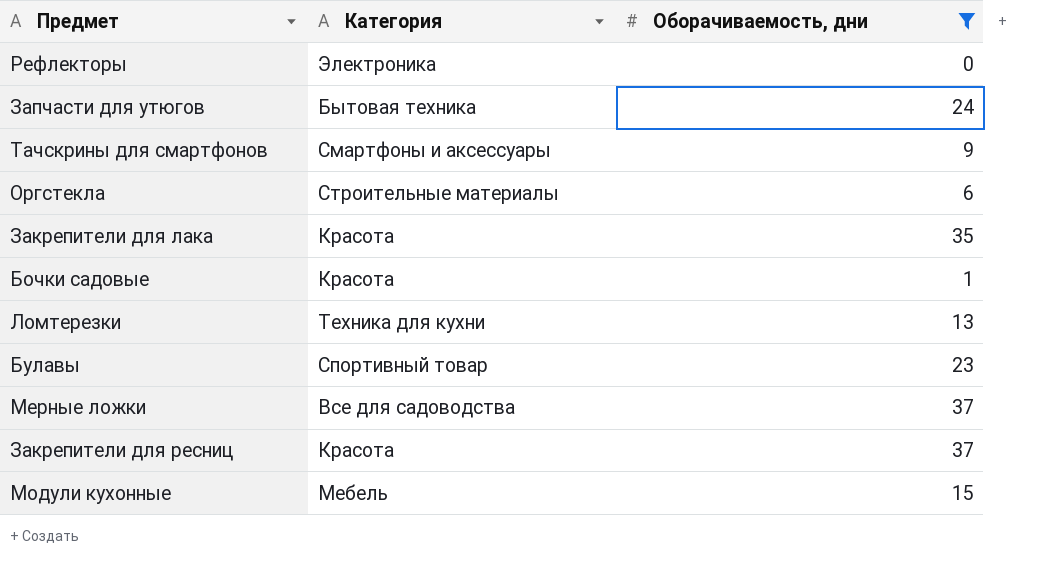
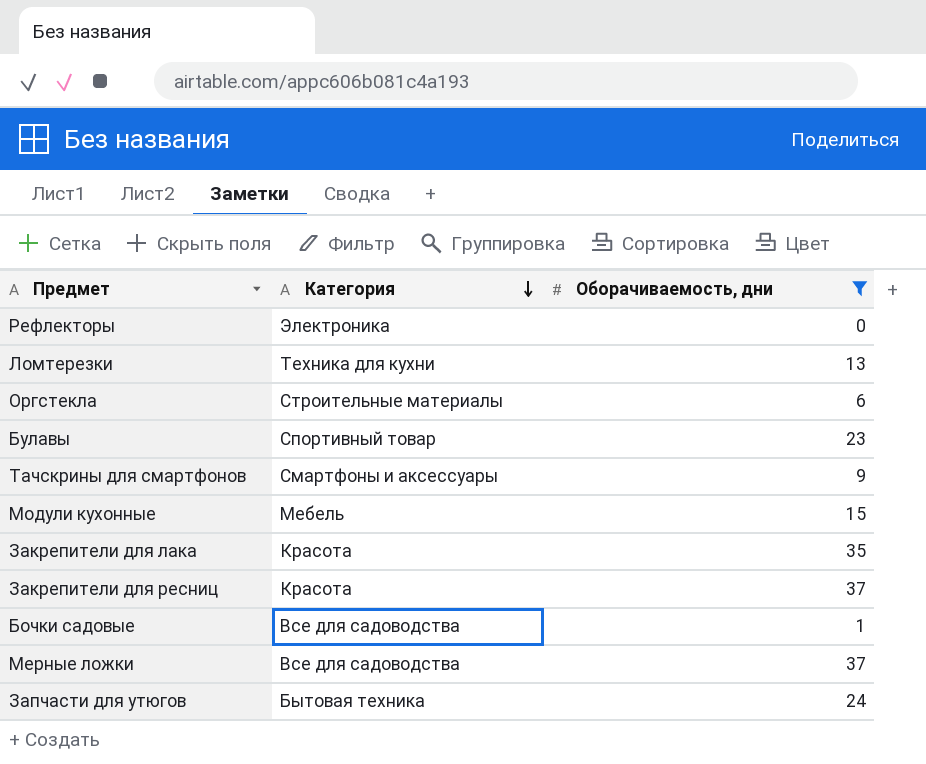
row order: none -> Категория descending
Бочки садовые | Категория: Красота -> Все для садоводства

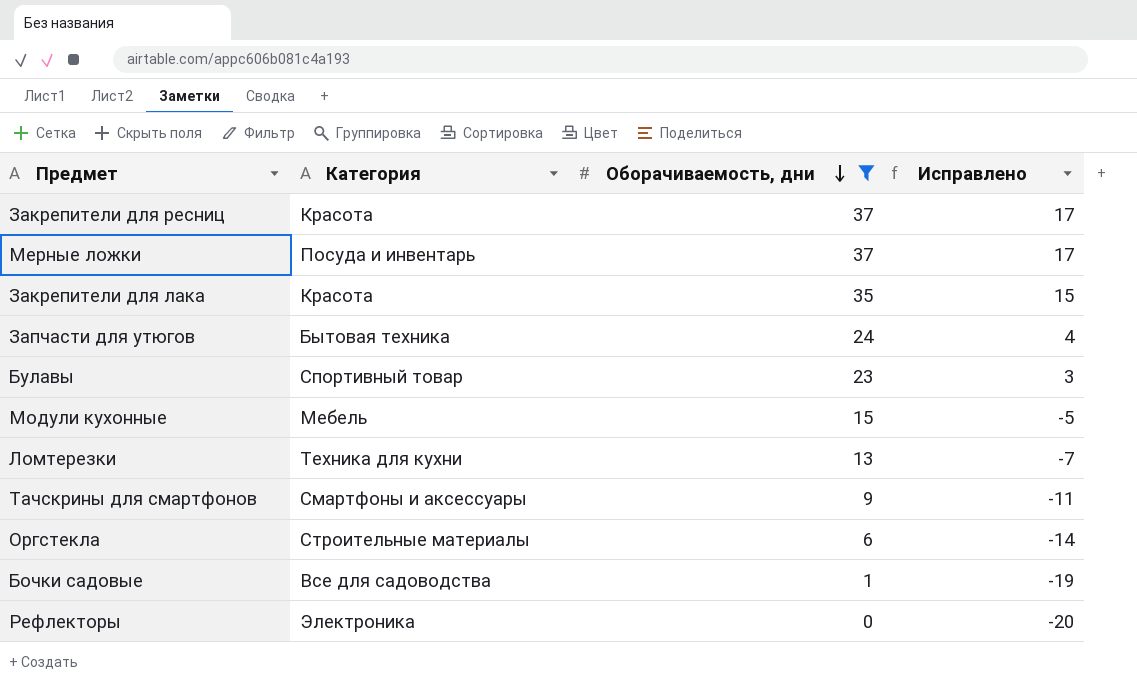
row order: Категория descending -> Оборачиваемость, дни descending
column Исправлено | formula: none -> [Оборачиваемость, дни] - 20
Мерные ложки | Категория: Все для садоводства -> Посуда и инвентарь

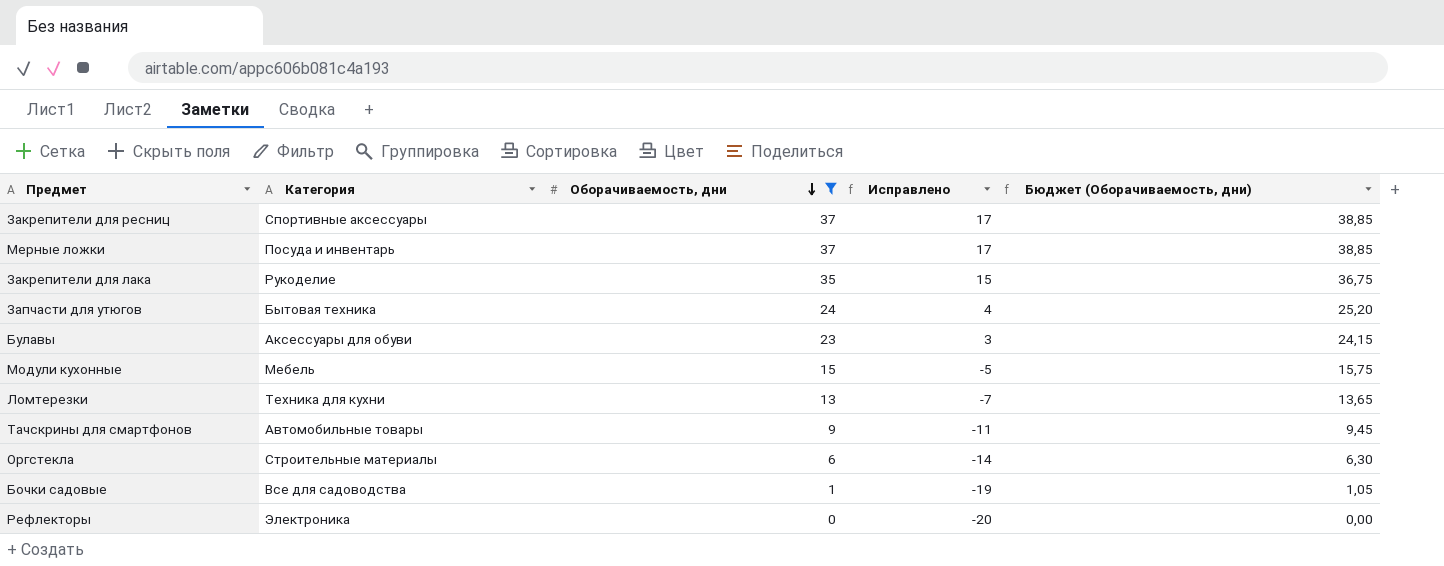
column Бюджет (Оборачиваемость, дни) | formula: none -> [Оборачиваемость, дни] * 1,05
Закрепители для ресниц | Категория: Красота -> Спортивные аксессуары
Закрепители для лака | Категория: Красота -> Рукоделие
Булавы | Категория: Спортивный товар -> Аксессуары для обуви
Тачскрины для смартфонов | Категория: Смартфоны и аксессуары -> Автомобильные товары

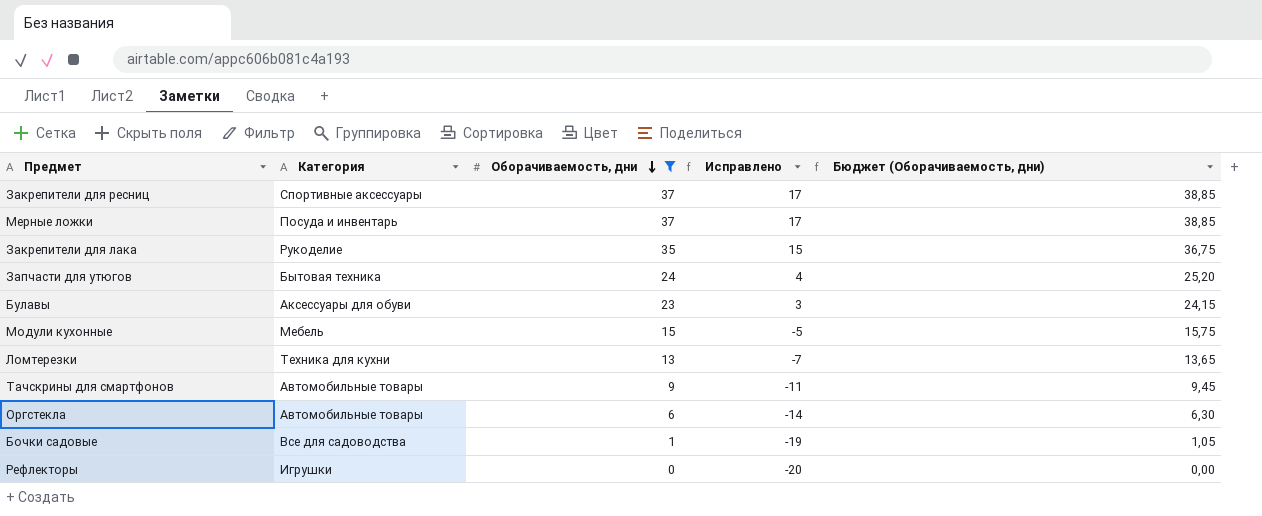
Оргстекла | Категория: Строительные материалы -> Автомобильные товары
Рефлекторы | Категория: Электроника -> Игрушки

